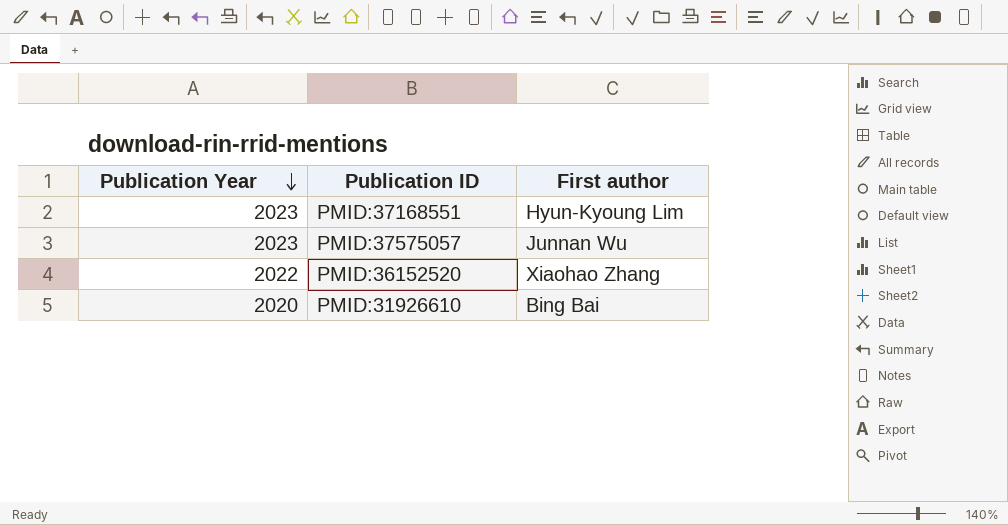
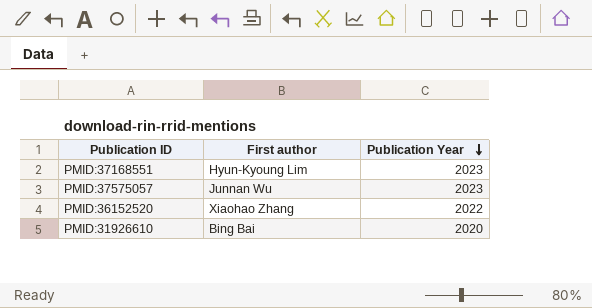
column Publication Year | position: 1 -> 3

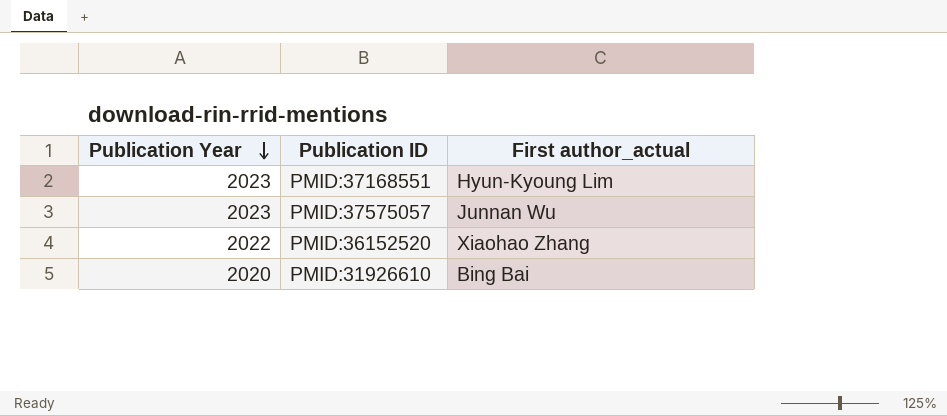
column Publication Year | position: 3 -> 1
column name: First author -> First author_actual

